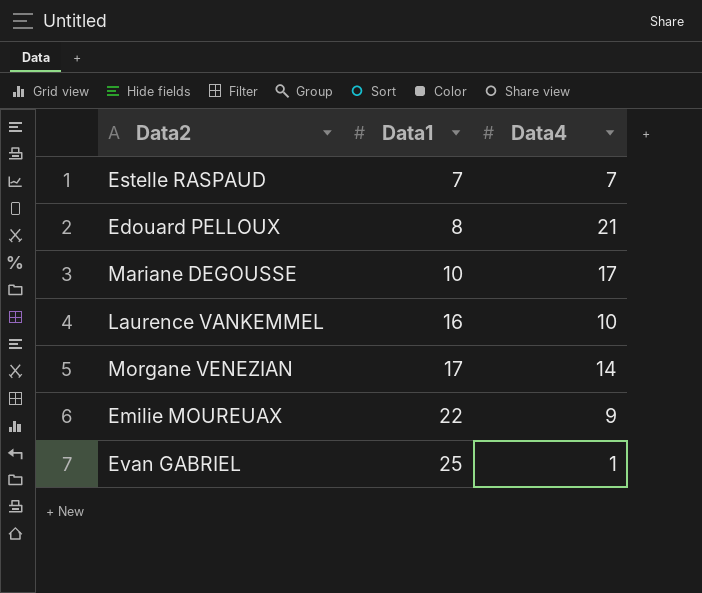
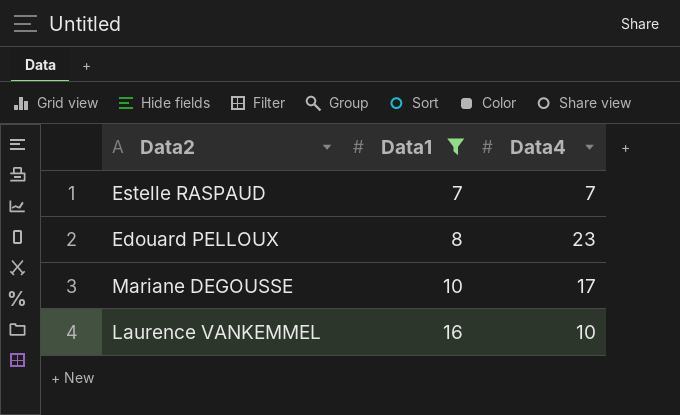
filter: none -> Data1 <= 16
Edouard PELLOUX | Data4: 21 -> 23

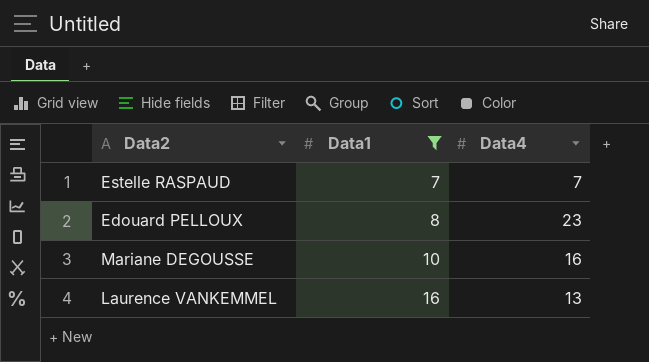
Mariane DEGOUSSE | Data4: 17 -> 16
Laurence VANKEMMEL | Data4: 10 -> 13

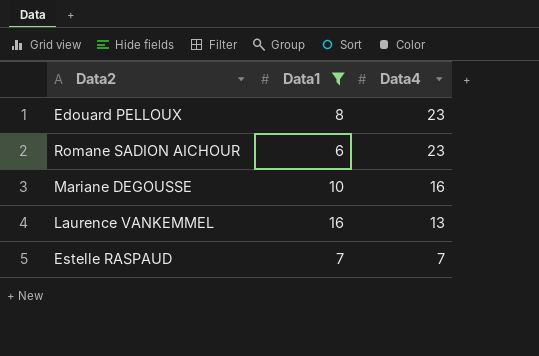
row order: Data1 ascending -> Data4 descending
row Romane SADION AICHOUR: none -> 6 | 23

